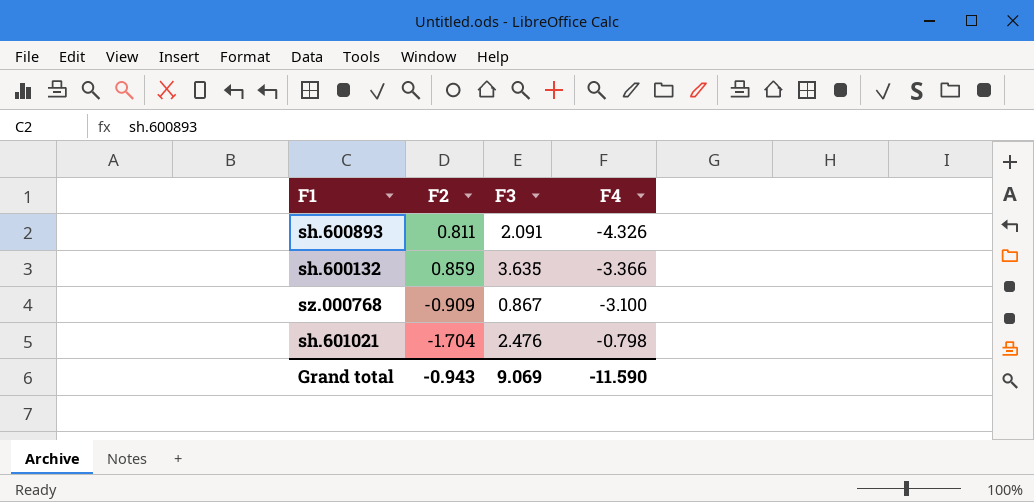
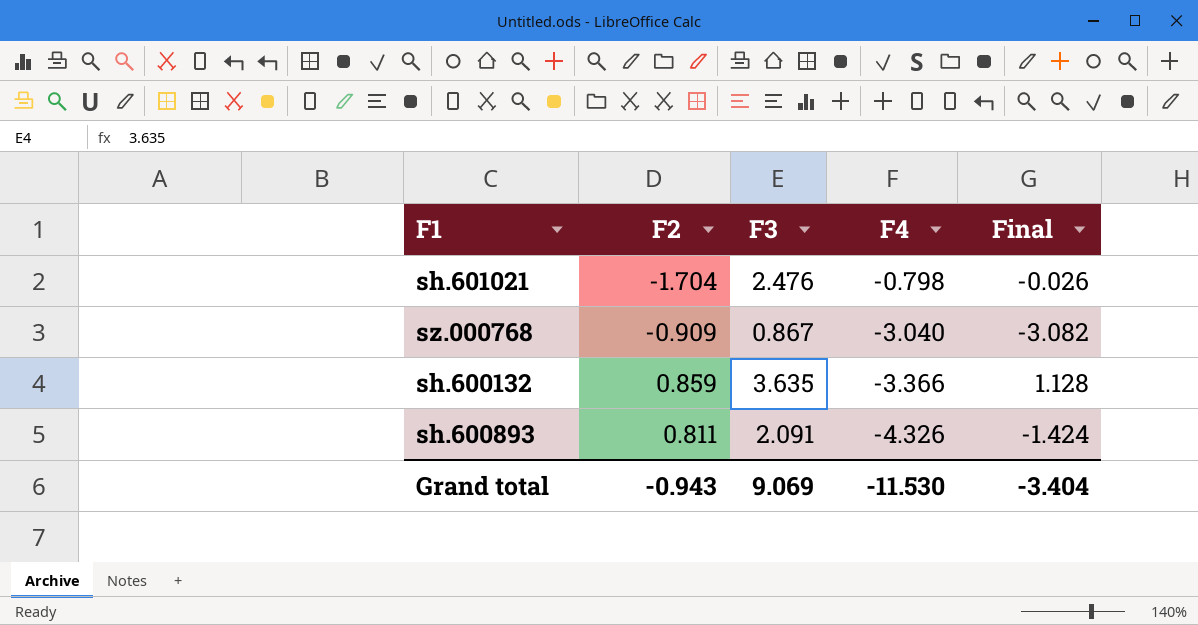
row order: F4 ascending -> F4 descending
column Final | formula: none -> [F2] + [F3] + [F4]
sz.000768 | F4: -3.100 -> -3.040
Grand total | F4: -11.590 -> -11.530

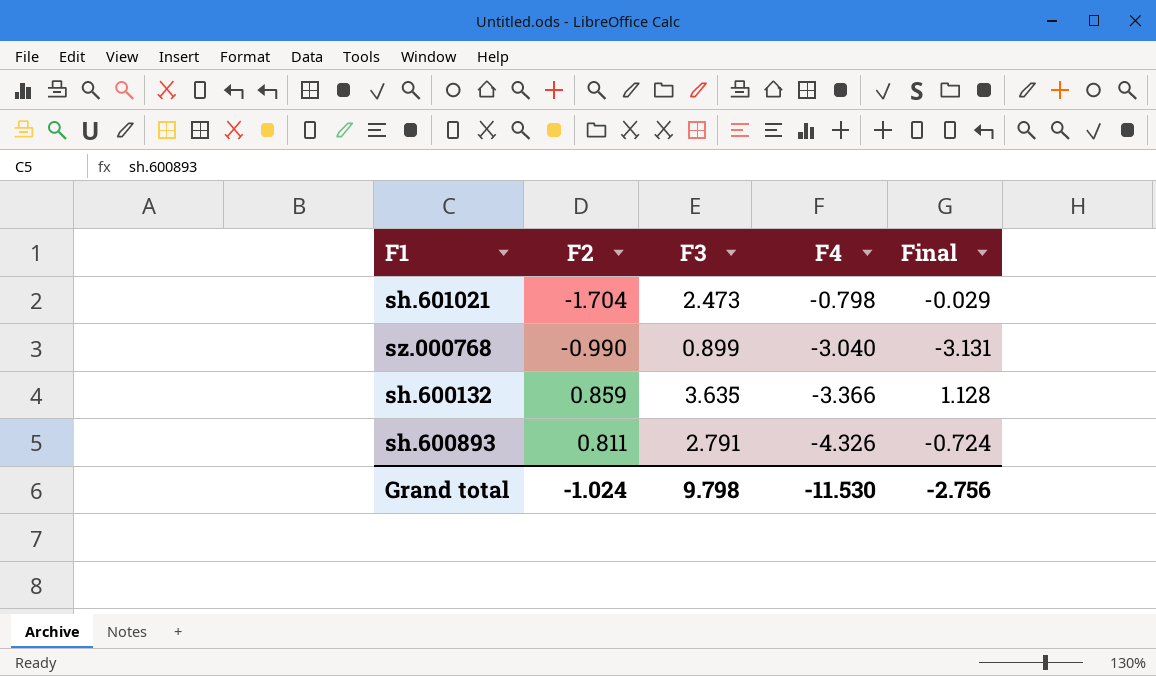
sh.601021 | F3: 2.476 -> 2.473
sh.601021 | Final: -0.026 -> -0.029
sz.000768 | F2: -0.909 -> -0.990
sz.000768 | F3: 0.867 -> 0.899
sz.000768 | Final: -3.082 -> -3.131
sh.600893 | F3: 2.091 -> 2.791
sh.600893 | Final: -1.424 -> -0.724
Grand total | F2: -0.943 -> -1.024
Grand total | F3: 9.069 -> 9.798
Grand total | Final: -3.404 -> -2.756

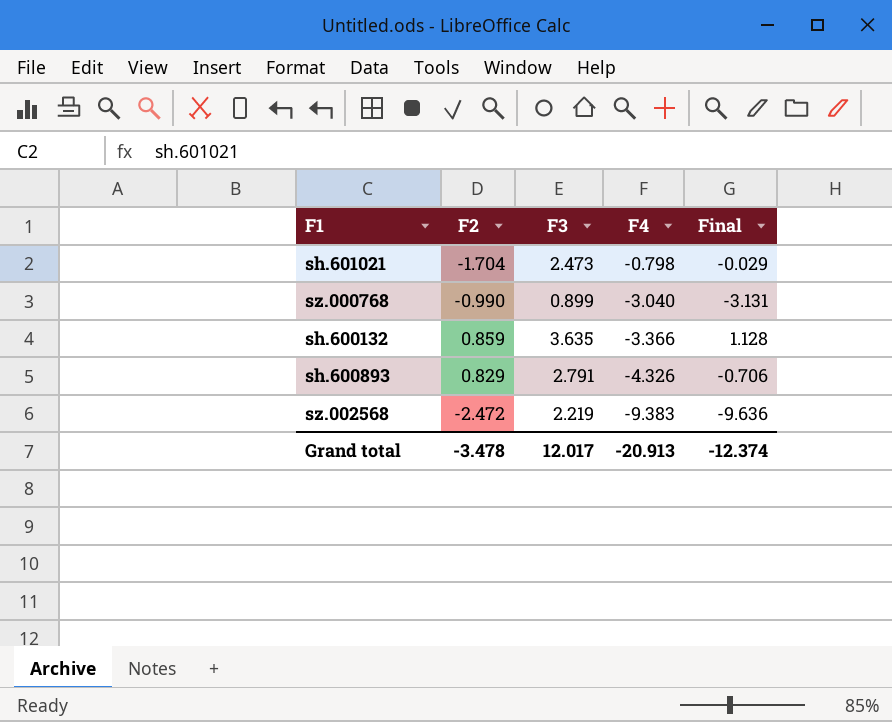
sh.600893 | F2: 0.811 -> 0.829
sh.600893 | Final: -0.724 -> -0.706
row sz.002568: none -> -2.472 | 2.219 | -9.383 | -9.636
Grand total | F2: -1.024 -> -3.478
Grand total | F3: 9.798 -> 12.017
Grand total | F4: -11.530 -> -20.913
Grand total | Final: -2.756 -> -12.374

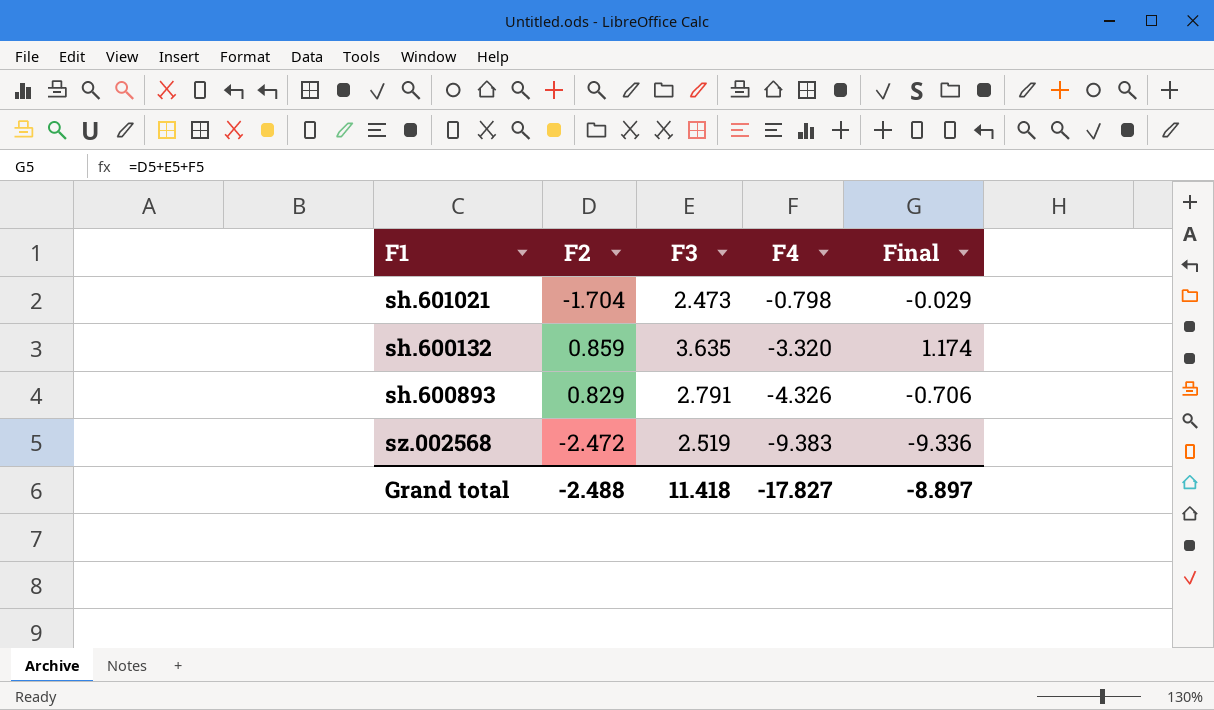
row sz.000768: -0.990 | 0.899 | -3.040 | -3.131 -> none
sh.600132 | F4: -3.366 -> -3.320
sh.600132 | Final: 1.128 -> 1.174
sz.002568 | F3: 2.219 -> 2.519
sz.002568 | Final: -9.636 -> -9.336
Grand total | F2: -3.478 -> -2.488
Grand total | F3: 12.017 -> 11.418
Grand total | F4: -20.913 -> -17.827
Grand total | Final: -12.374 -> -8.897

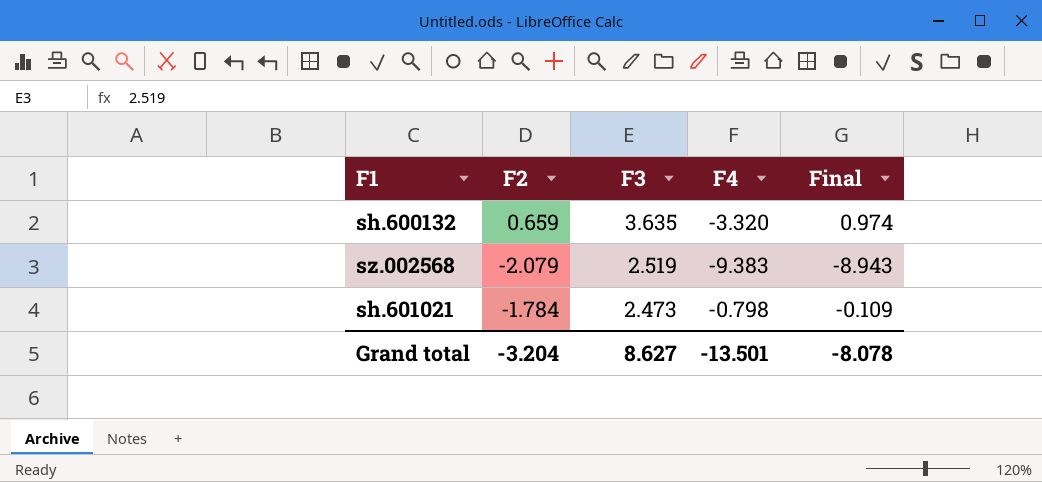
row order: F4 descending -> F3 descending
row sh.600893: 0.829 | 2.791 | -4.326 | -0.706 -> none
sh.600132 | F2: 0.859 -> 0.659
sh.600132 | Final: 1.174 -> 0.974
sz.002568 | F2: -2.472 -> -2.079
sz.002568 | Final: -9.336 -> -8.943
sh.601021 | F2: -1.704 -> -1.784
sh.601021 | Final: -0.029 -> -0.109
Grand total | F2: -2.488 -> -3.204
Grand total | F3: 11.418 -> 8.627
Grand total | F4: -17.827 -> -13.501
Grand total | Final: -8.897 -> -8.078

